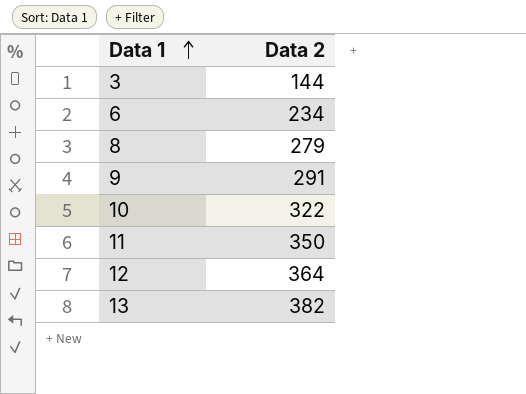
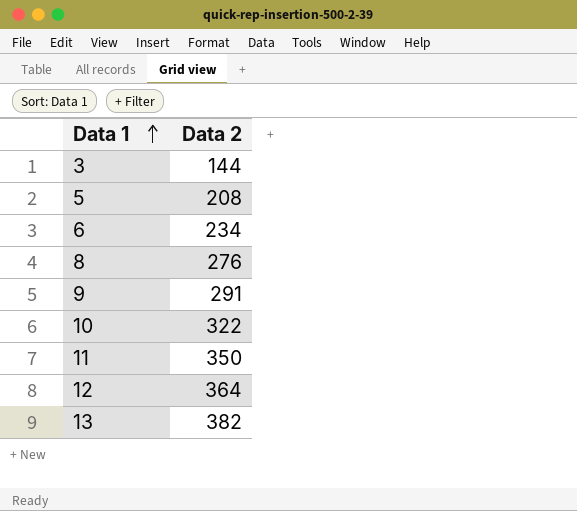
row 5: none -> 208
8 | Data 2: 279 -> 276

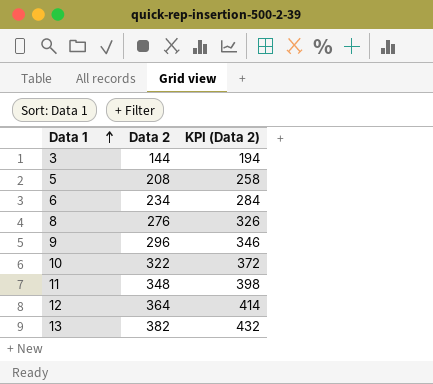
column KPI (Data 2) | formula: none -> [Data 2] + 50
9 | Data 2: 291 -> 296
11 | Data 2: 350 -> 348

